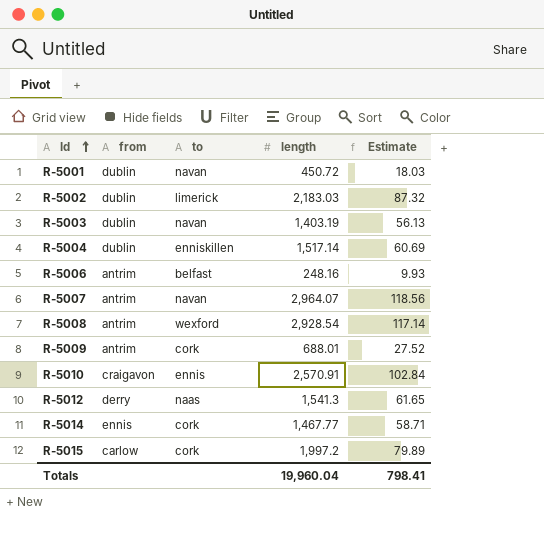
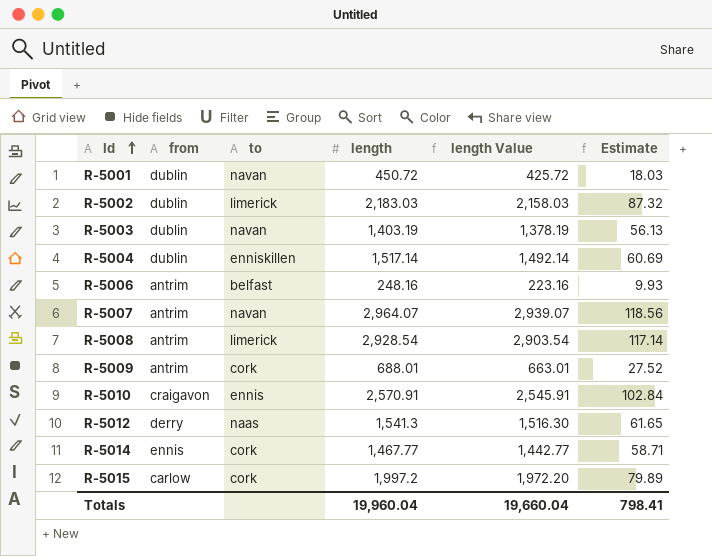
column length Value | formula: none -> [length] - 25
R-5008 | to: wexford -> limerick

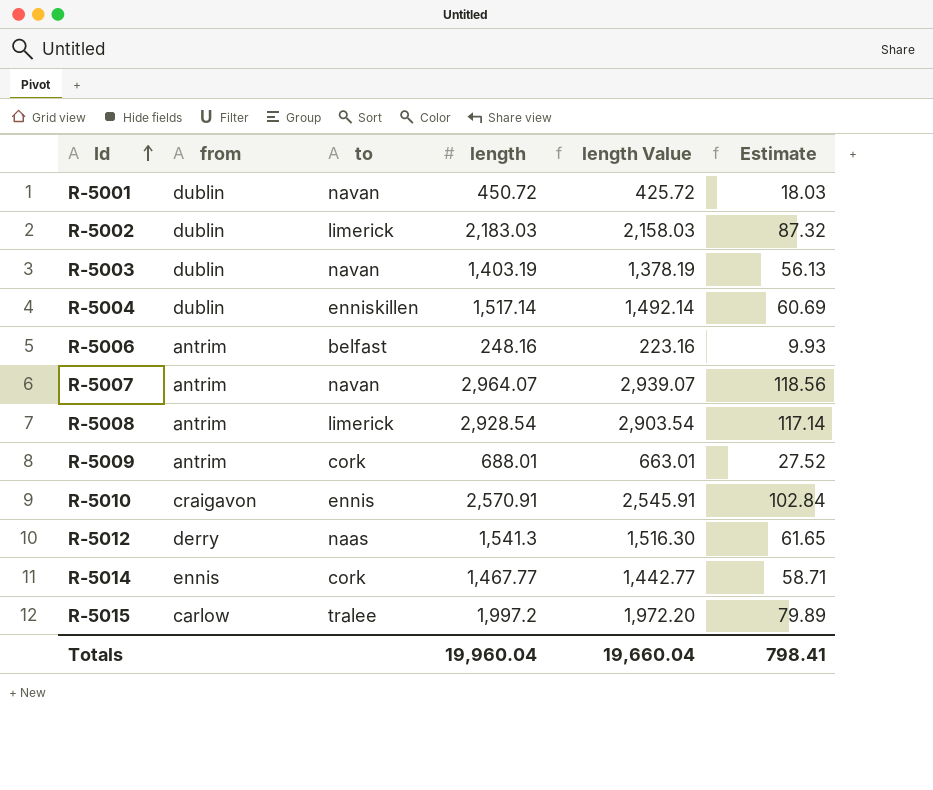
R-5015 | to: cork -> tralee

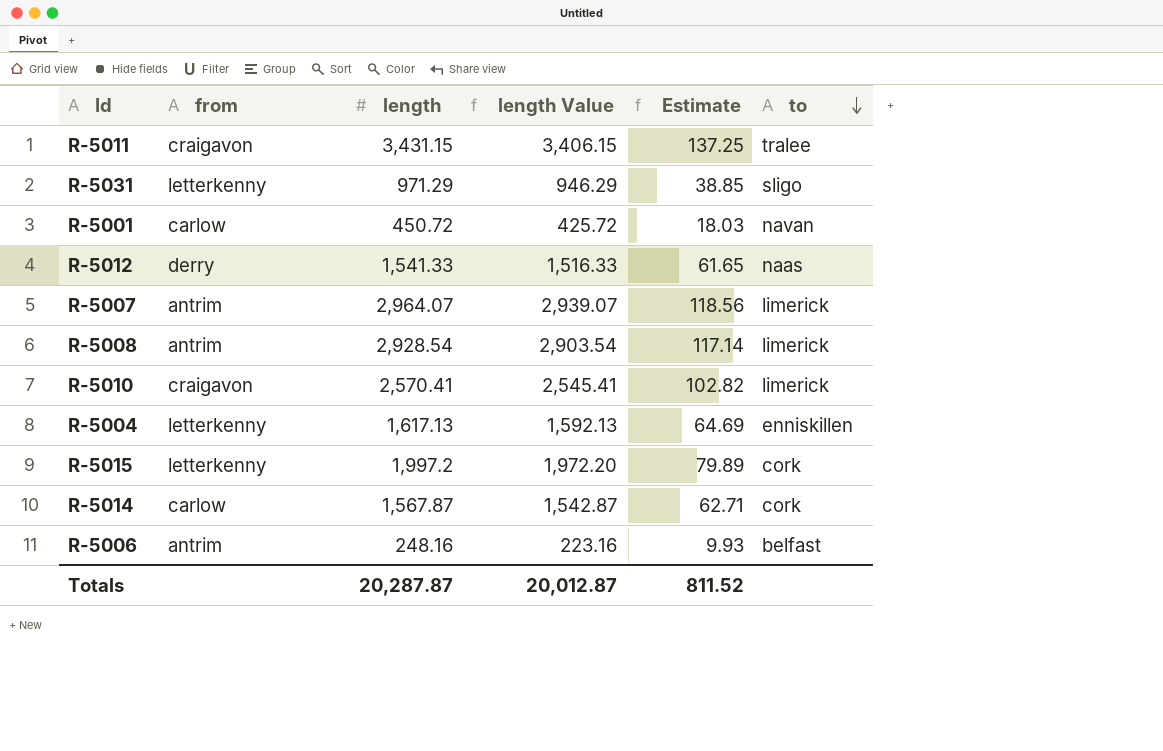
row order: Id ascending -> to descending
column to | position: 3 -> 6
row R-5002: dublin | limerick | 2,183.03 | 2,158.03 | 87.32 -> none
row R-5003: dublin | navan | 1,403.19 | 1,378.19 | 56.13 -> none
row R-5009: antrim | cork | 688.01 | 663.01 | 27.52 -> none
row R-5011: none -> craigavon | 3,431.15 | 3,406.15 | 137.25 | tralee
row R-5031: none -> letterkenny | 971.29 | 946.29 | 38.85 | sligo
R-5001 | from: dublin -> carlow
R-5012 | length: 1,541.3 -> 1,541.33
R-5012 | length Value: 1,516.30 -> 1,516.33
R-5007 | to: navan -> limerick
R-5010 | length: 2,570.91 -> 2,570.41
R-5010 | length Value: 2,545.91 -> 2,545.41
R-5010 | Estimate: 102.84 -> 102.82
R-5010 | to: ennis -> limerick
R-5004 | from: dublin -> letterkenny
R-5004 | length: 1,517.14 -> 1,617.13
R-5004 | length Value: 1,492.14 -> 1,592.13
R-5004 | Estimate: 60.69 -> 64.69
R-5015 | from: carlow -> letterkenny
R-5015 | to: tralee -> cork
R-5014 | from: ennis -> carlow
R-5014 | length: 1,467.77 -> 1,567.87
R-5014 | length Value: 1,442.77 -> 1,542.87
R-5014 | Estimate: 58.71 -> 62.71
Totals | length: 19,960.04 -> 20,287.87
Totals | length Value: 19,660.04 -> 20,012.87
Totals | Estimate: 798.41 -> 811.52

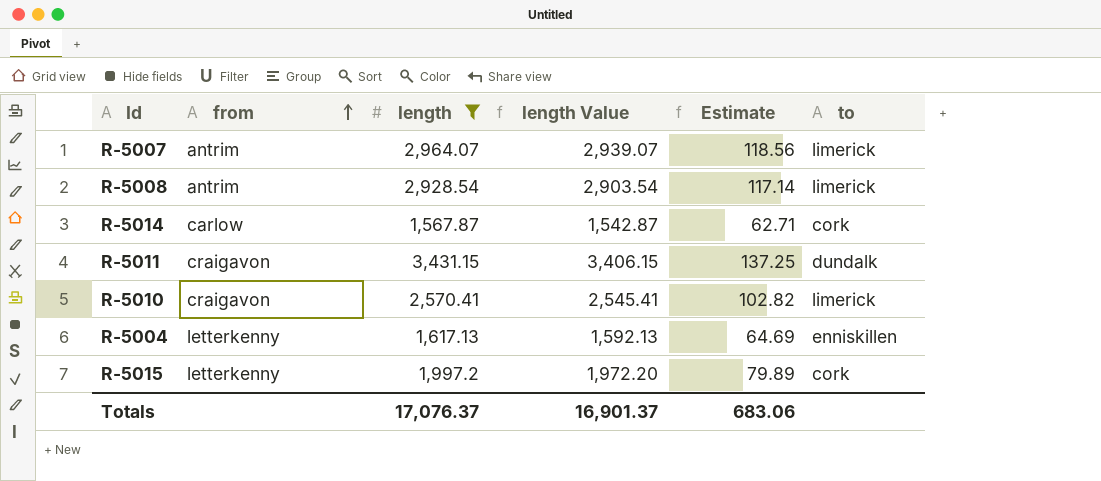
filter: none -> length >= 1,567.87
row order: to descending -> from ascending
R-5011 | to: tralee -> dundalk
Totals | length: 20,287.87 -> 17,076.37
Totals | length Value: 20,012.87 -> 16,901.37
Totals | Estimate: 811.52 -> 683.06

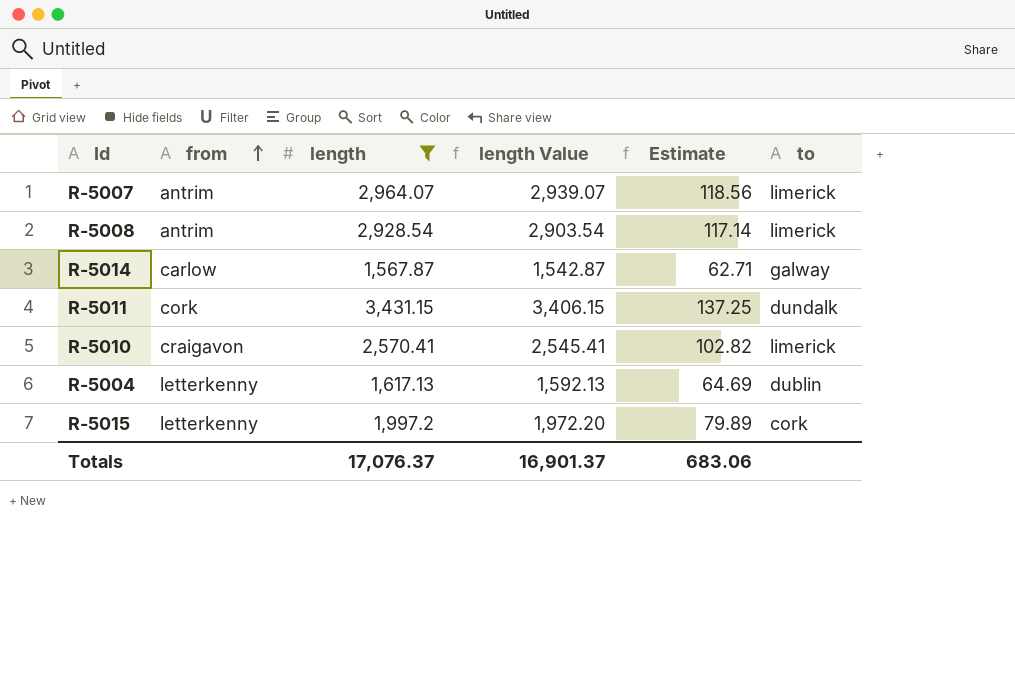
R-5014 | to: cork -> galway
R-5011 | from: craigavon -> cork
R-5004 | to: enniskillen -> dublin

